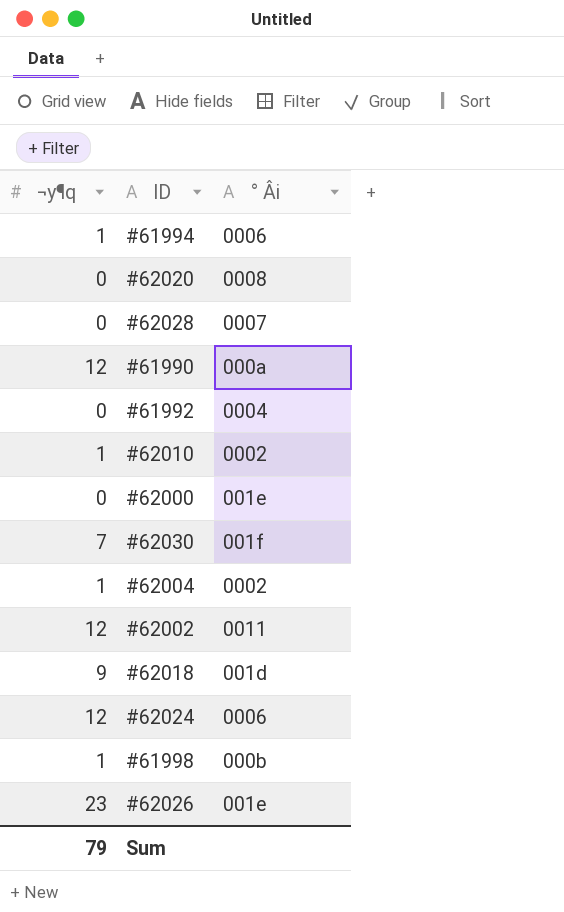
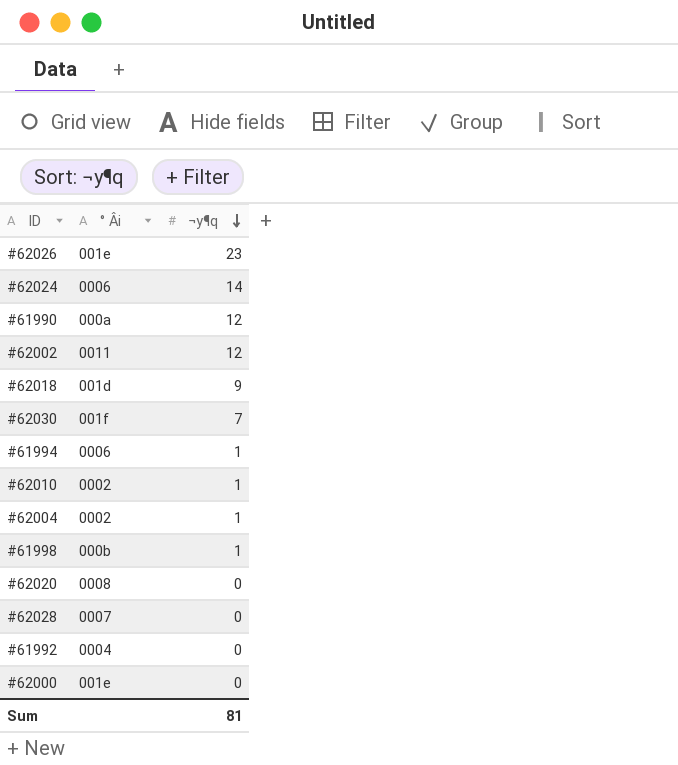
row order: none -> ¬y¶q descending
column ¬y¶q | position: 1 -> 3
#62024 | ¬y¶q: 12 -> 14
Sum | ¬y¶q: 79 -> 81

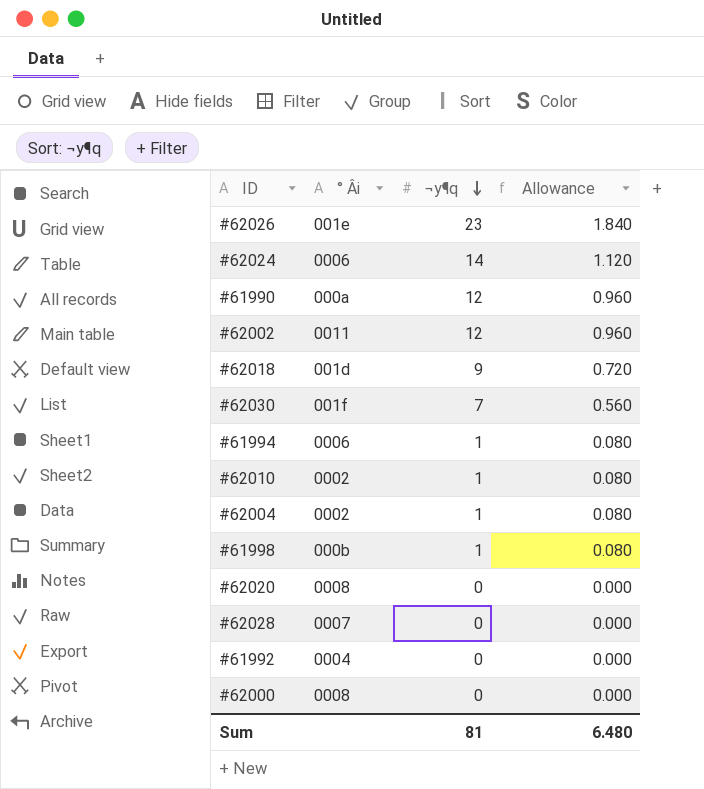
column Allowance | formula: none -> [¬y¶q] * 0.08
#62000 | ° Âi: 001e -> 0008

